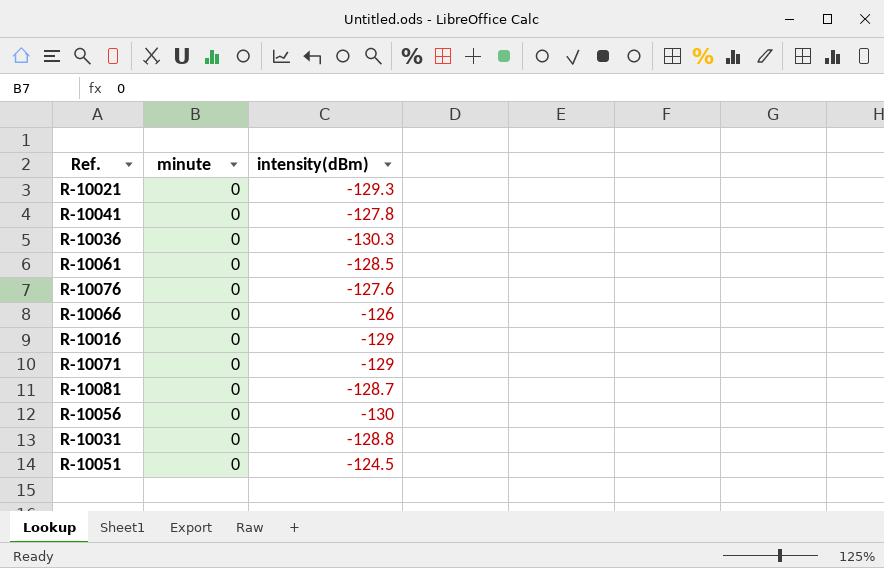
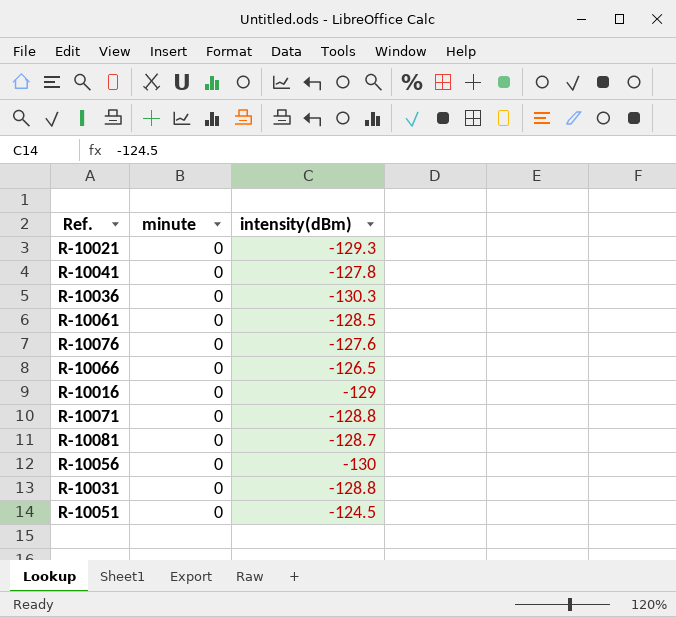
R-10066 | intensity(dBm): -126 -> -126.5
R-10071 | intensity(dBm): -129 -> -128.8

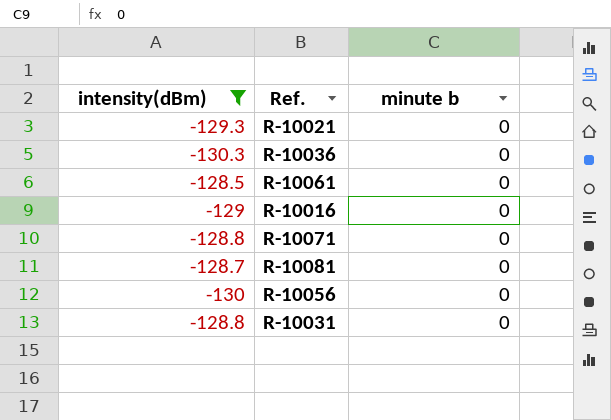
filter: none -> intensity(dBm) <= -128.5
column intensity(dBm) | position: 3 -> 1
column name: minute -> minute b

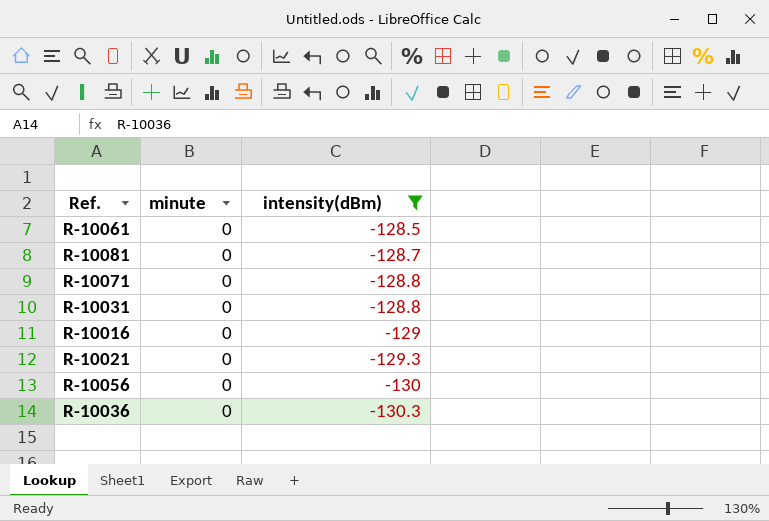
row order: none -> intensity(dBm) descending
column name: minute b -> minute
column intensity(dBm) | position: 1 -> 3

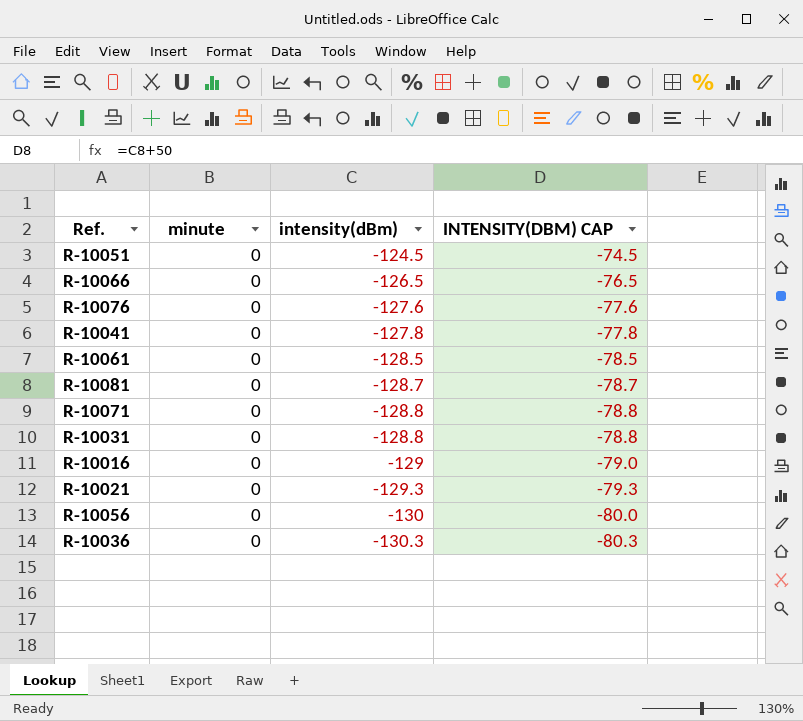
filter: intensity(dBm) <= -128.5 -> none
column INTENSITY(DBM) CAP | formula: none -> [intensity(dBm)] + 50

